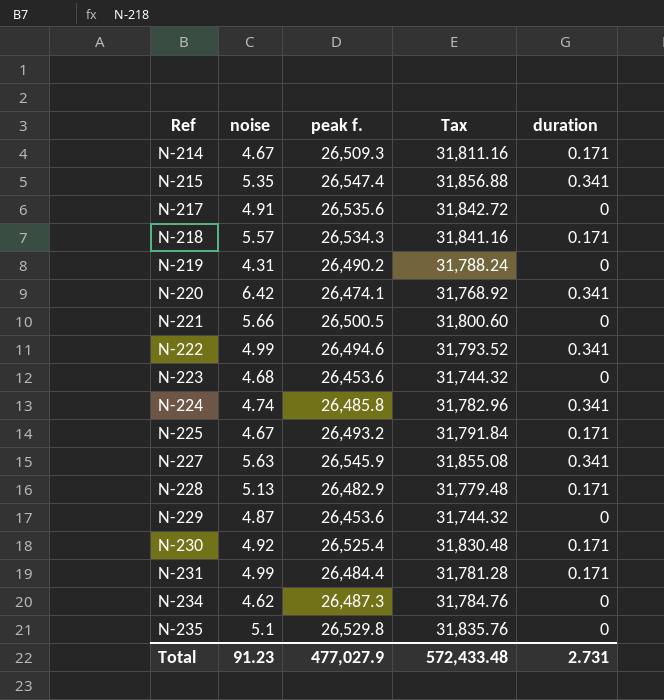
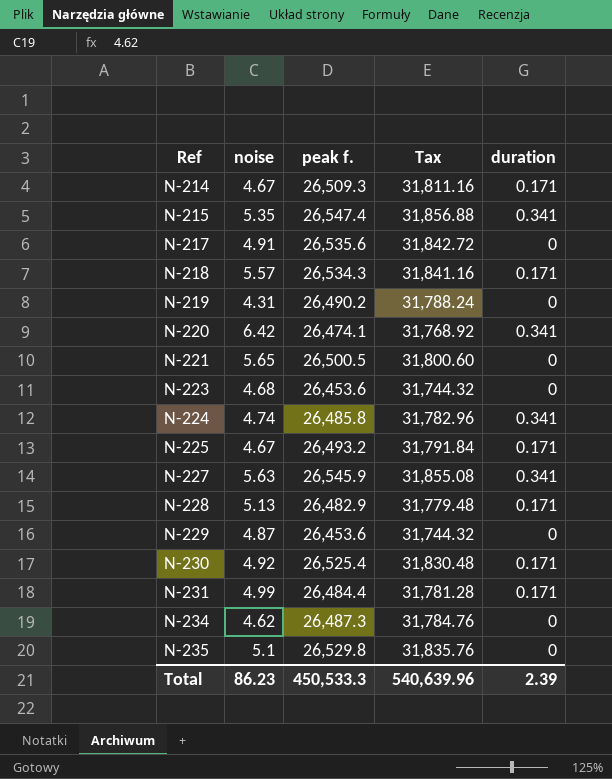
row N-222: 4.99 | 26,494.6 | 31,793.52 | 0.341 -> none
N-221 | noise: 5.66 -> 5.65
Total | noise: 91.23 -> 86.23
Total | peak f.: 477,027.9 -> 450,533.3
Total | Tax: 572,433.48 -> 540,639.96
Total | duration: 2.731 -> 2.39

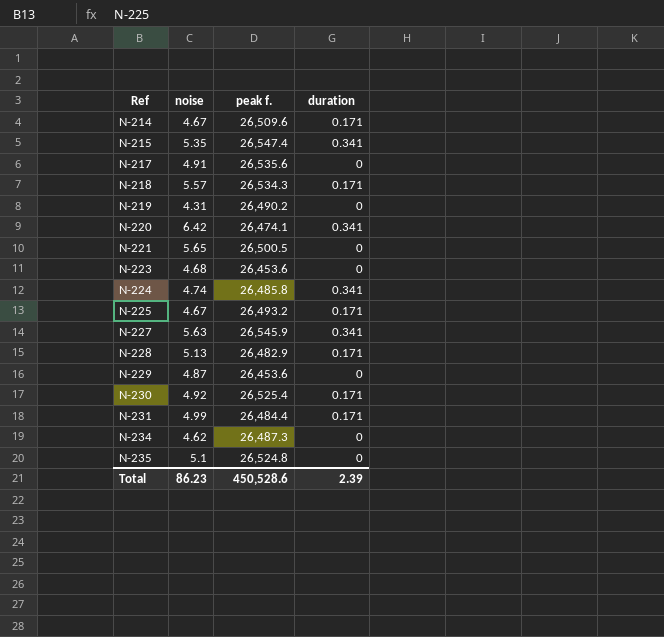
column Tax | formula: [peak f.] * 1.2 -> none
N-214 | peak f.: 26,509.3 -> 26,509.6
N-235 | peak f.: 26,529.8 -> 26,524.8
Total | peak f.: 450,533.3 -> 450,528.6

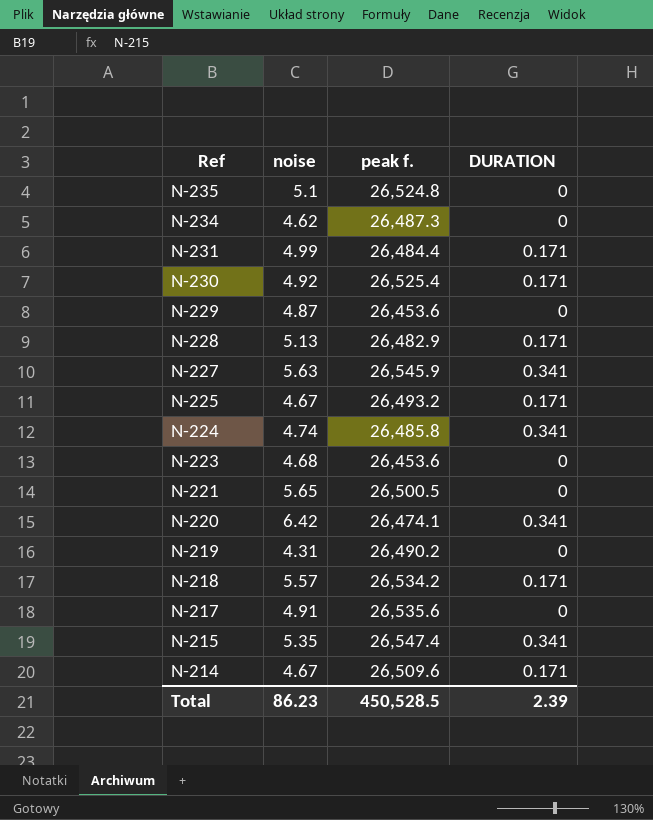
row order: Ref ascending -> Ref descending
column name: duration -> DURATION
N-218 | peak f.: 26,534.3 -> 26,534.2
Total | peak f.: 450,528.6 -> 450,528.5

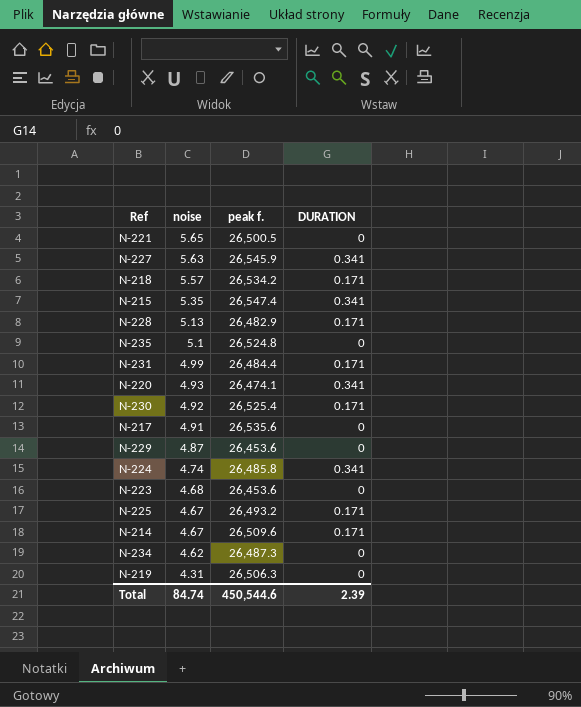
row order: Ref descending -> noise descending
N-220 | noise: 6.42 -> 4.93
N-219 | peak f.: 26,490.2 -> 26,506.3
Total | noise: 86.23 -> 84.74
Total | peak f.: 450,528.5 -> 450,544.6

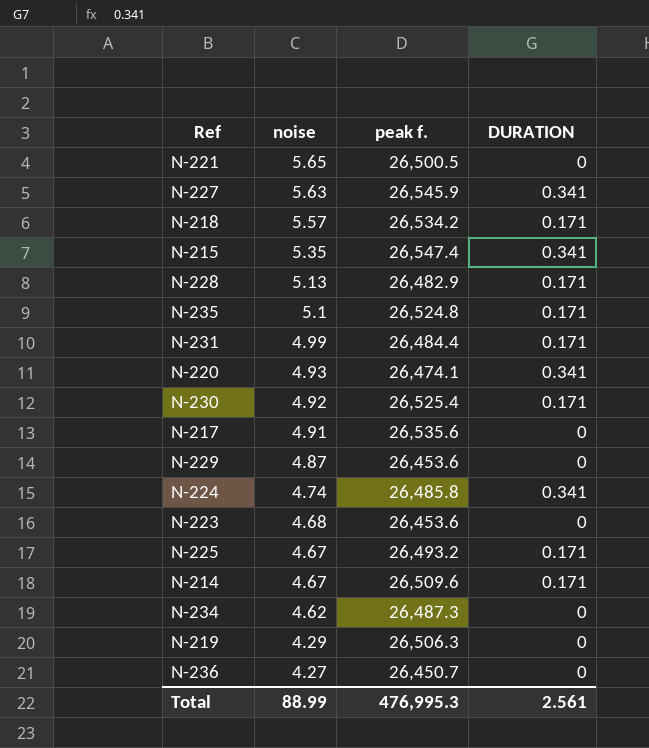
N-235 | DURATION: 0 -> 0.171
N-219 | noise: 4.31 -> 4.29
row N-236: none -> 4.27 | 26,450.7 | 0
Total | noise: 84.74 -> 88.99
Total | peak f.: 450,544.6 -> 476,995.3
Total | DURATION: 2.39 -> 2.561

